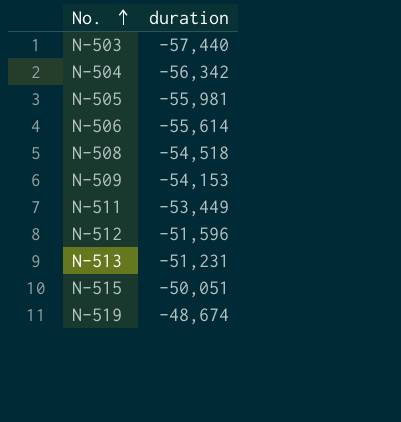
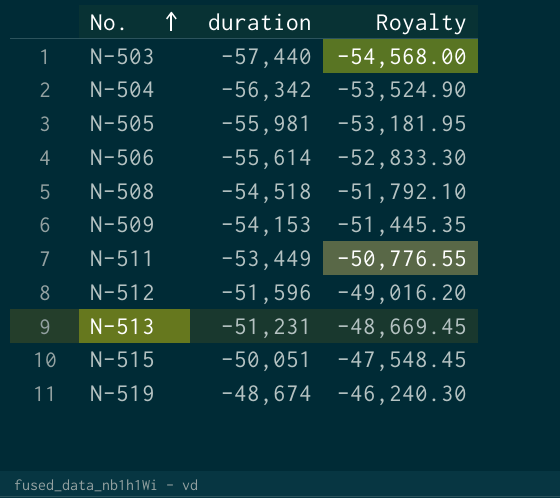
column Royalty | formula: none -> [duration] * 0.95

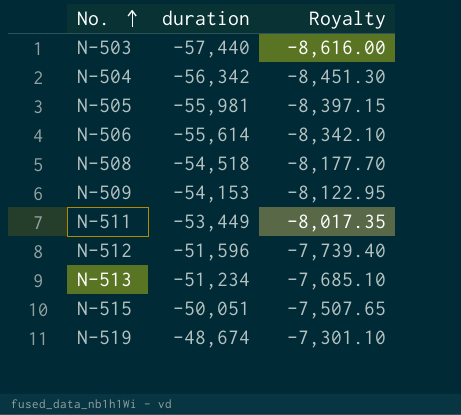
column Royalty | formula: [duration] * 0.95 -> [duration] * 0.15
N-513 | duration: -51,231 -> -51,234

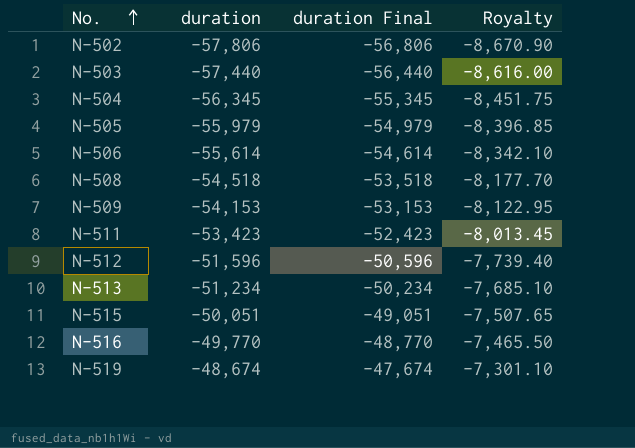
column duration Final | formula: none -> [duration] + 1000
row N-502: none -> -57,806 | -56,806 | -8,670.90
N-504 | duration: -56,342 -> -56,345
N-504 | Royalty: -8,451.30 -> -8,451.75
N-505 | duration: -55,981 -> -55,979
N-505 | Royalty: -8,397.15 -> -8,396.85
N-511 | duration: -53,449 -> -53,423
N-511 | Royalty: -8,017.35 -> -8,013.45
row N-516: none -> -49,770 | -48,770 | -7,465.50

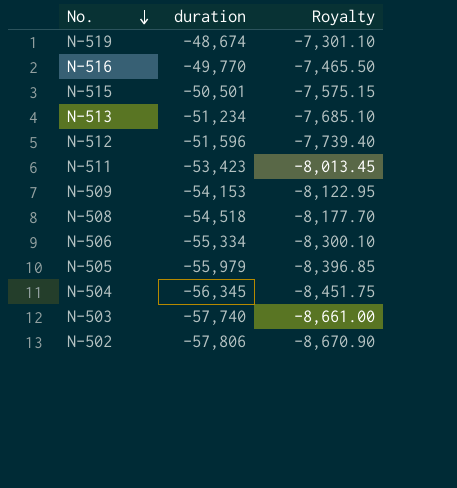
row order: No. ascending -> No. descending
column duration Final | formula: [duration] + 1000 -> none
N-515 | duration: -50,051 -> -50,501
N-515 | Royalty: -7,507.65 -> -7,575.15
N-506 | duration: -55,614 -> -55,334
N-506 | Royalty: -8,342.10 -> -8,300.10
N-503 | duration: -57,440 -> -57,740
N-503 | Royalty: -8,616.00 -> -8,661.00

